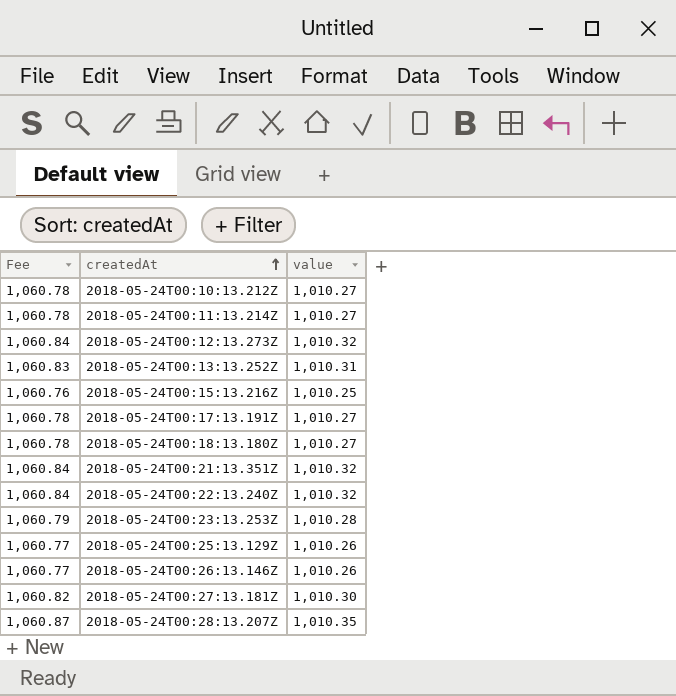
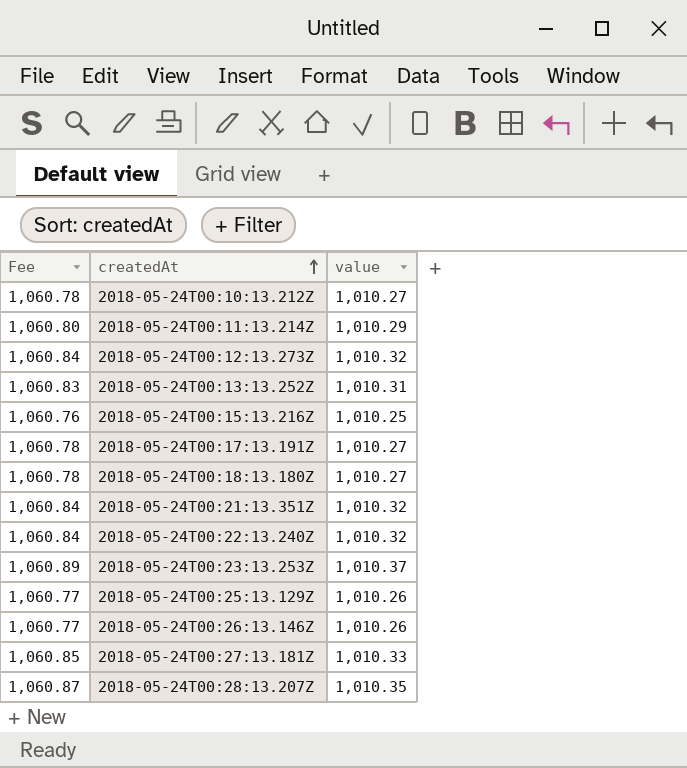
2018-05-24T00:11:13.214Z | Fee: 1,060.78 -> 1,060.80
2018-05-24T00:11:13.214Z | value: 1,010.27 -> 1,010.29
2018-05-24T00:23:13.253Z | Fee: 1,060.79 -> 1,060.89
2018-05-24T00:23:13.253Z | value: 1,010.28 -> 1,010.37
2018-05-24T00:27:13.181Z | Fee: 1,060.82 -> 1,060.85
2018-05-24T00:27:13.181Z | value: 1,010.30 -> 1,010.33

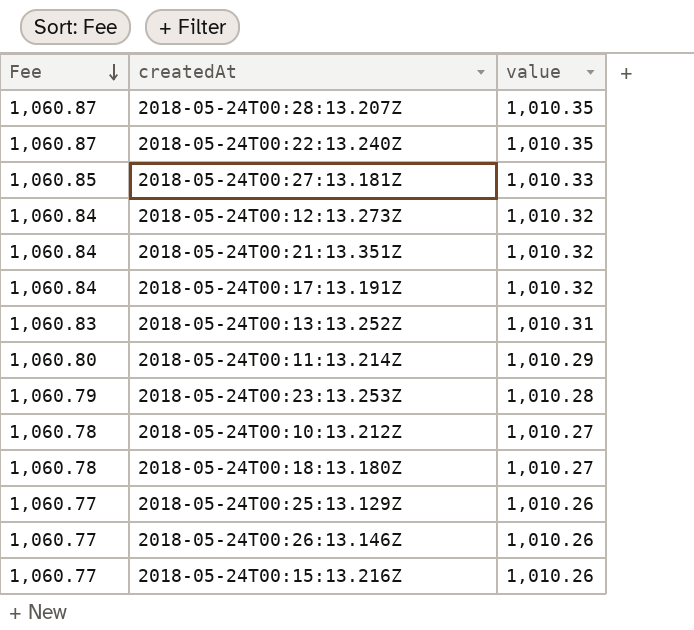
row order: createdAt ascending -> Fee descending
2018-05-24T00:22:13.240Z | Fee: 1,060.84 -> 1,060.87
2018-05-24T00:22:13.240Z | value: 1,010.32 -> 1,010.35
2018-05-24T00:17:13.191Z | Fee: 1,060.78 -> 1,060.84
2018-05-24T00:17:13.191Z | value: 1,010.27 -> 1,010.32
2018-05-24T00:23:13.253Z | Fee: 1,060.89 -> 1,060.79
2018-05-24T00:23:13.253Z | value: 1,010.37 -> 1,010.28
2018-05-24T00:15:13.216Z | Fee: 1,060.76 -> 1,060.77
2018-05-24T00:15:13.216Z | value: 1,010.25 -> 1,010.26

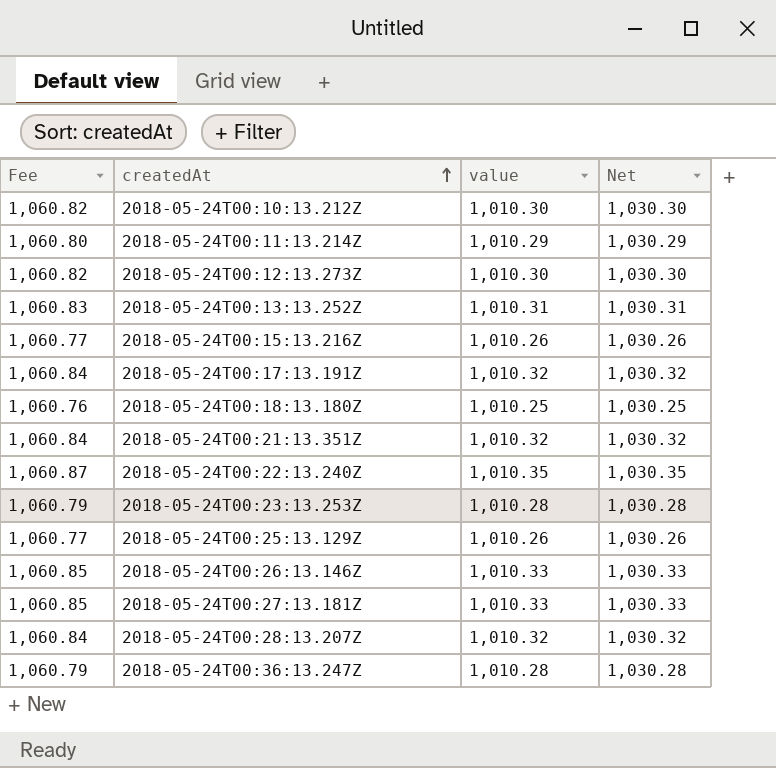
row order: Fee descending -> createdAt ascending
column Net | formula: none -> [value] + 20
2018-05-24T00:10:13.212Z | Fee: 1,060.78 -> 1,060.82
2018-05-24T00:10:13.212Z | value: 1,010.27 -> 1,010.30
2018-05-24T00:12:13.273Z | Fee: 1,060.84 -> 1,060.82
2018-05-24T00:12:13.273Z | value: 1,010.32 -> 1,010.30
2018-05-24T00:18:13.180Z | Fee: 1,060.78 -> 1,060.76
2018-05-24T00:18:13.180Z | value: 1,010.27 -> 1,010.25
2018-05-24T00:26:13.146Z | Fee: 1,060.77 -> 1,060.85
2018-05-24T00:26:13.146Z | value: 1,010.26 -> 1,010.33
2018-05-24T00:28:13.207Z | Fee: 1,060.87 -> 1,060.84
2018-05-24T00:28:13.207Z | value: 1,010.35 -> 1,010.32
row 2018-05-24T00:36:13.247Z: none -> 1,060.79 | 1,010.28 | 1,030.28

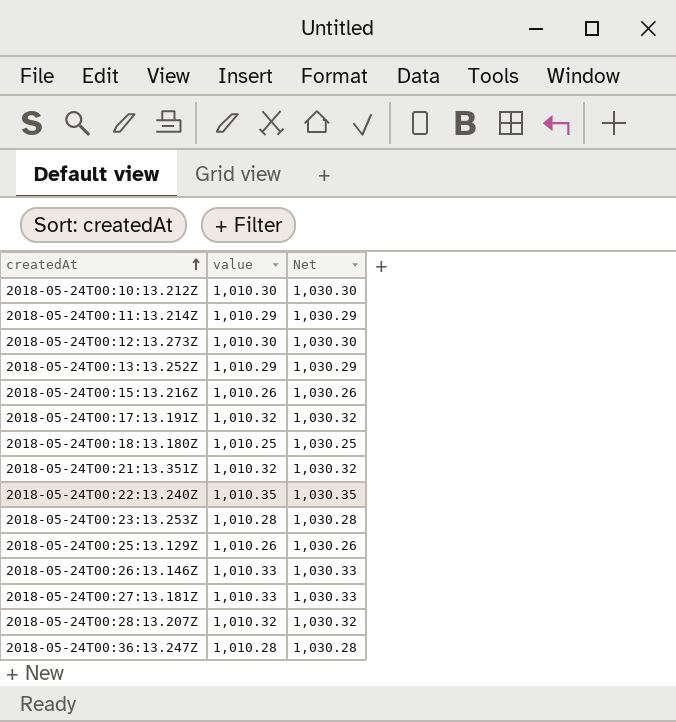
column Fee | formula: [value] * 1.05 -> none
2018-05-24T00:13:13.252Z | value: 1,010.31 -> 1,010.29
2018-05-24T00:13:13.252Z | Net: 1,030.31 -> 1,030.29

